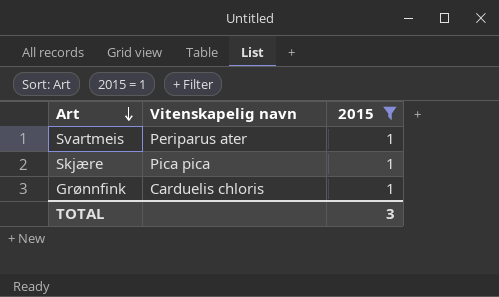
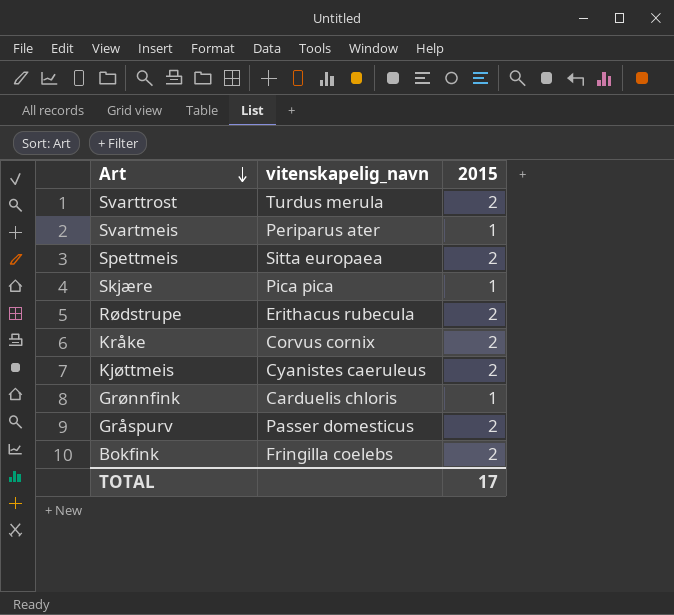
filter: 2015 = 1 -> none
column name: Vitenskapelig navn -> vitenskapelig_navn
TOTAL | 2015: 3 -> 17

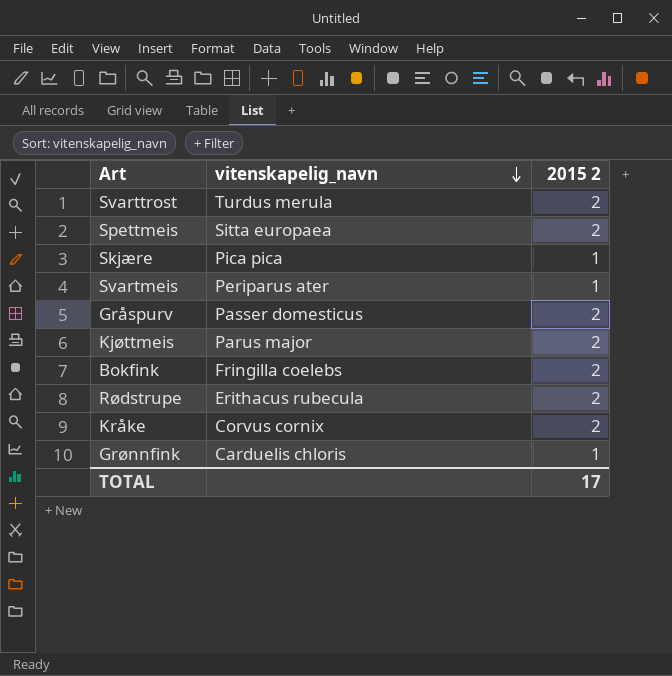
row order: Art descending -> vitenskapelig_navn descending
column name: 2015 -> 2015 2
Kjøttmeis | vitenskapelig_navn: Cyanistes caeruleus -> Parus major

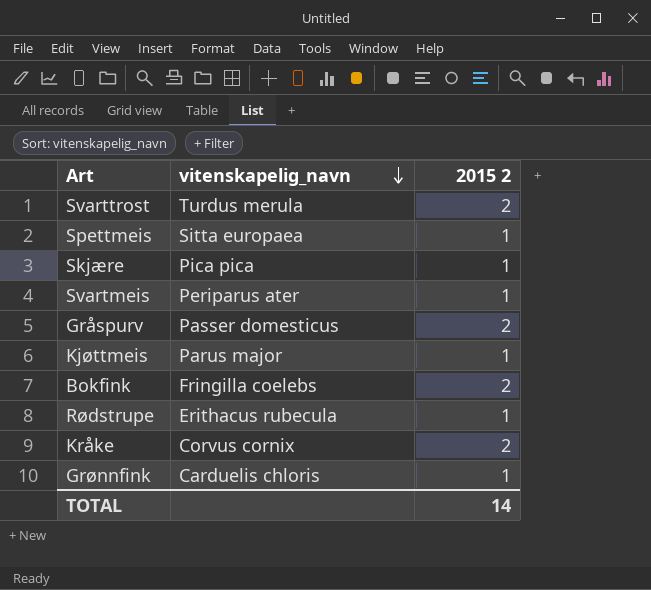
Spettmeis | 2015 2: 2 -> 1
Kjøttmeis | 2015 2: 2 -> 1
Rødstrupe | 2015 2: 2 -> 1
TOTAL | 2015 2: 17 -> 14

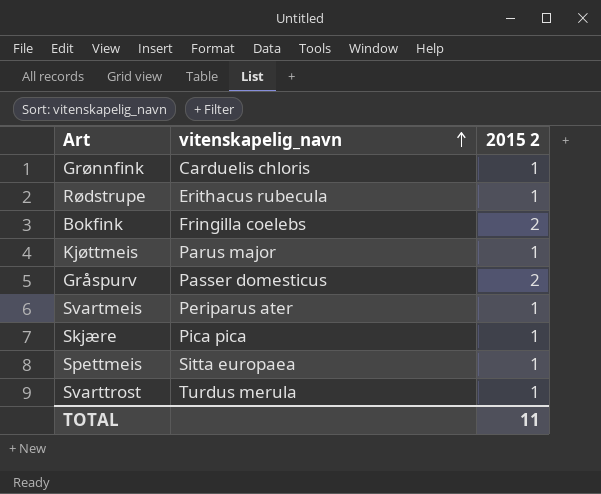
row order: vitenskapelig_navn descending -> vitenskapelig_navn ascending
row Kråke: Corvus cornix | 2 -> none
Svarttrost | 2015 2: 2 -> 1
TOTAL | 2015 2: 14 -> 11

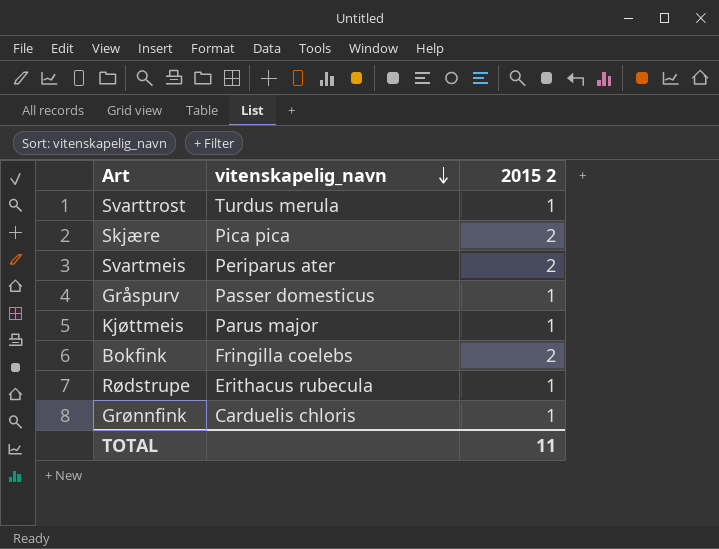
row order: vitenskapelig_navn ascending -> vitenskapelig_navn descending
row Spettmeis: Sitta europaea | 1 -> none
Skjære | 2015 2: 1 -> 2
Svartmeis | 2015 2: 1 -> 2
Gråspurv | 2015 2: 2 -> 1

